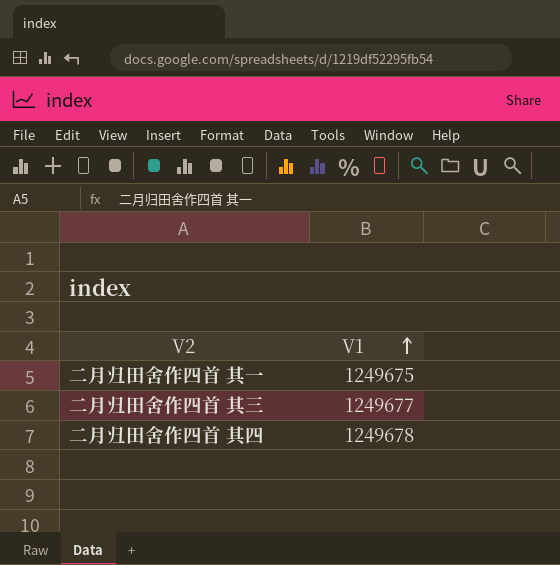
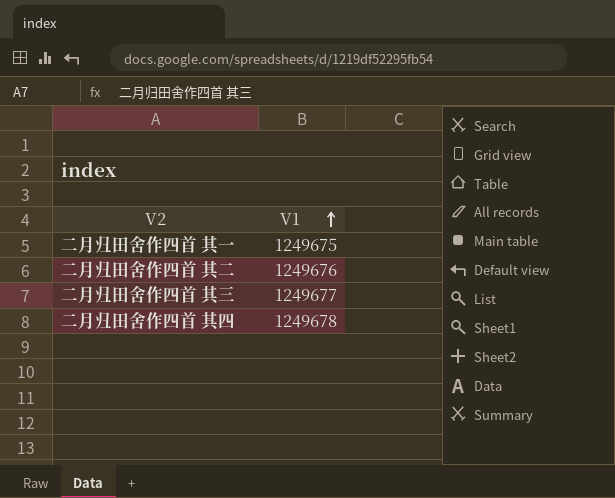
row 二月归田舍作四首 其二: none -> 1249676

